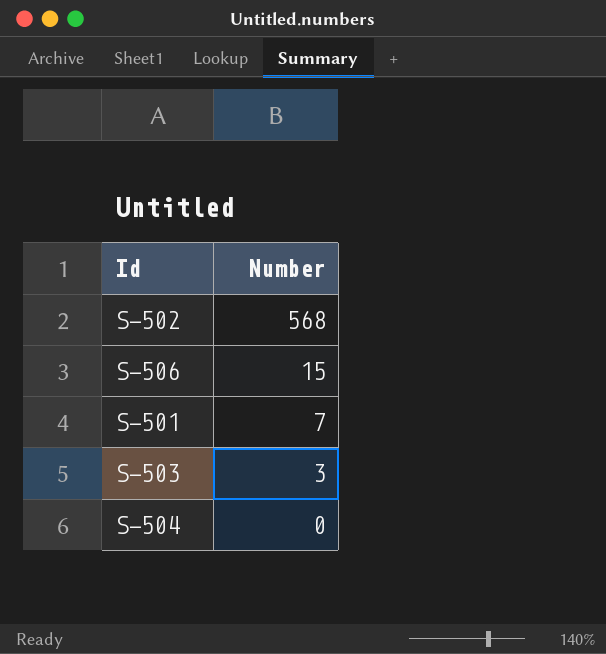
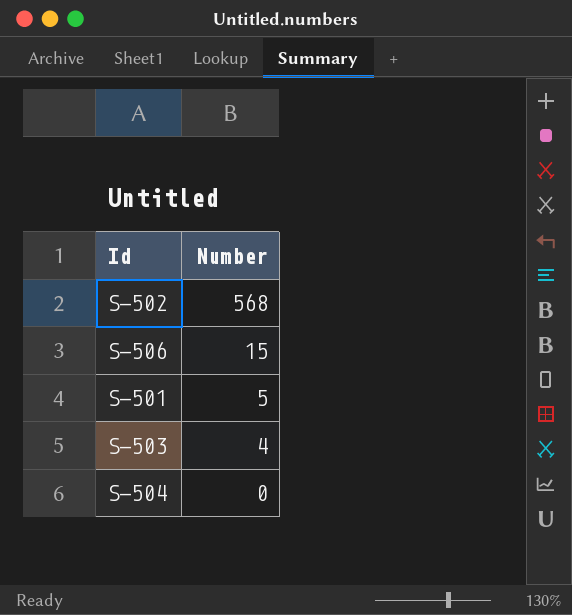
S-501 | Number: 7 -> 5
S-503 | Number: 3 -> 4

